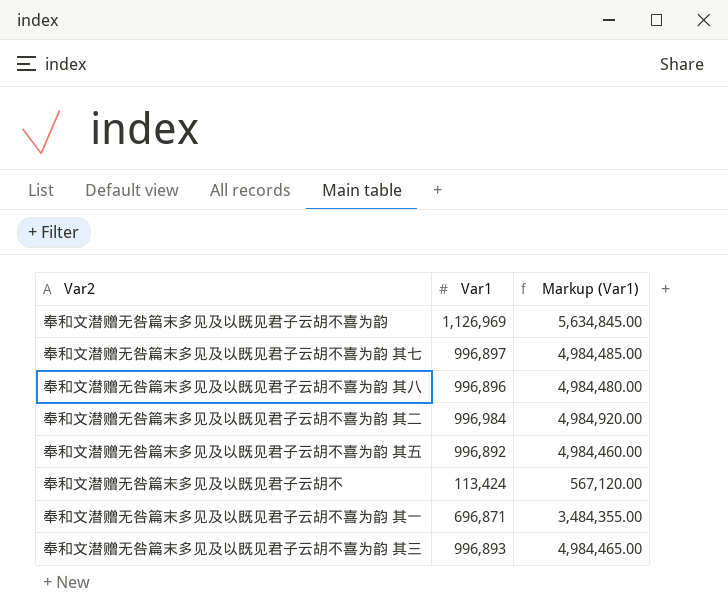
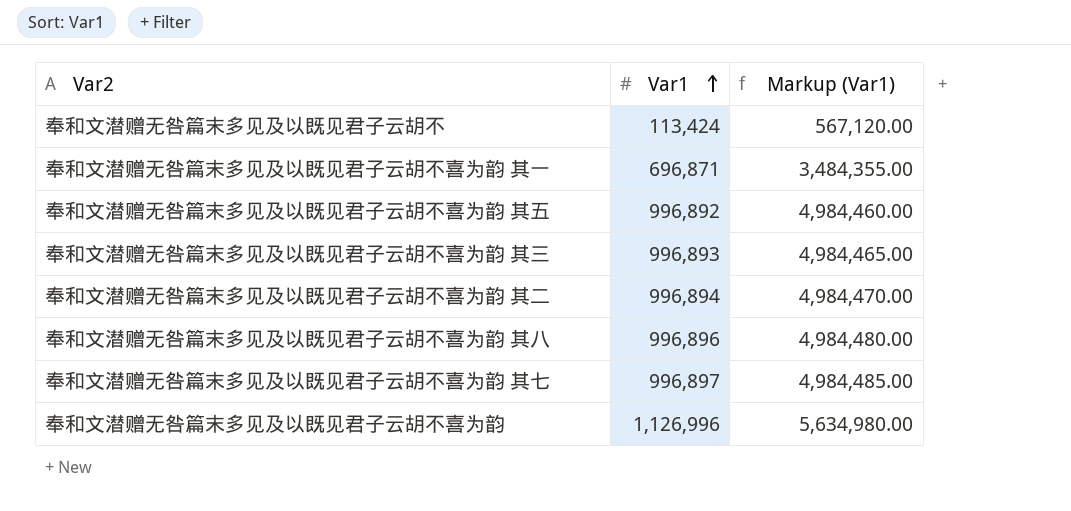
row order: none -> Var1 ascending
奉和文潜赠无咎篇末多见及以既见君子云胡不喜为韵 其二 | Var1: 996,984 -> 996,894
奉和文潜赠无咎篇末多见及以既见君子云胡不喜为韵 其二 | Markup (Var1): 4,984,920.00 -> 4,984,470.00
奉和文潜赠无咎篇末多见及以既见君子云胡不喜为韵 | Var1: 1,126,969 -> 1,126,996
奉和文潜赠无咎篇末多见及以既见君子云胡不喜为韵 | Markup (Var1): 5,634,845.00 -> 5,634,980.00

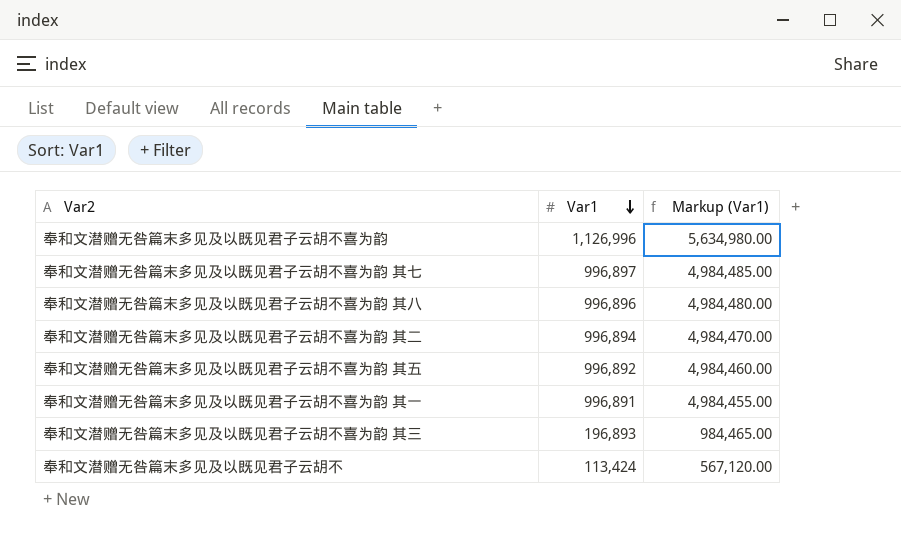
row order: Var1 ascending -> Var1 descending
奉和文潜赠无咎篇末多见及以既见君子云胡不喜为韵 其一 | Var1: 696,871 -> 996,891
奉和文潜赠无咎篇末多见及以既见君子云胡不喜为韵 其一 | Markup (Var1): 3,484,355.00 -> 4,984,455.00
奉和文潜赠无咎篇末多见及以既见君子云胡不喜为韵 其三 | Var1: 996,893 -> 196,893
奉和文潜赠无咎篇末多见及以既见君子云胡不喜为韵 其三 | Markup (Var1): 4,984,465.00 -> 984,465.00

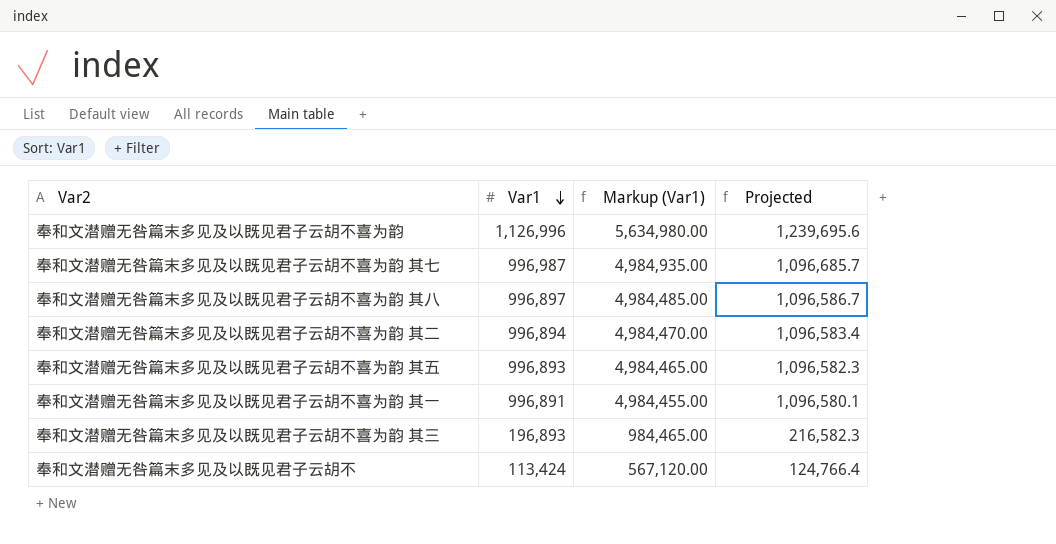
column Projected | formula: none -> [Var1] * 1.1
奉和文潜赠无咎篇末多见及以既见君子云胡不喜为韵 其七 | Var1: 996,897 -> 996,987
奉和文潜赠无咎篇末多见及以既见君子云胡不喜为韵 其七 | Markup (Var1): 4,984,485.00 -> 4,984,935.00
奉和文潜赠无咎篇末多见及以既见君子云胡不喜为韵 其八 | Var1: 996,896 -> 996,897
奉和文潜赠无咎篇末多见及以既见君子云胡不喜为韵 其八 | Markup (Var1): 4,984,480.00 -> 4,984,485.00
奉和文潜赠无咎篇末多见及以既见君子云胡不喜为韵 其五 | Var1: 996,892 -> 996,893
奉和文潜赠无咎篇末多见及以既见君子云胡不喜为韵 其五 | Markup (Var1): 4,984,460.00 -> 4,984,465.00

